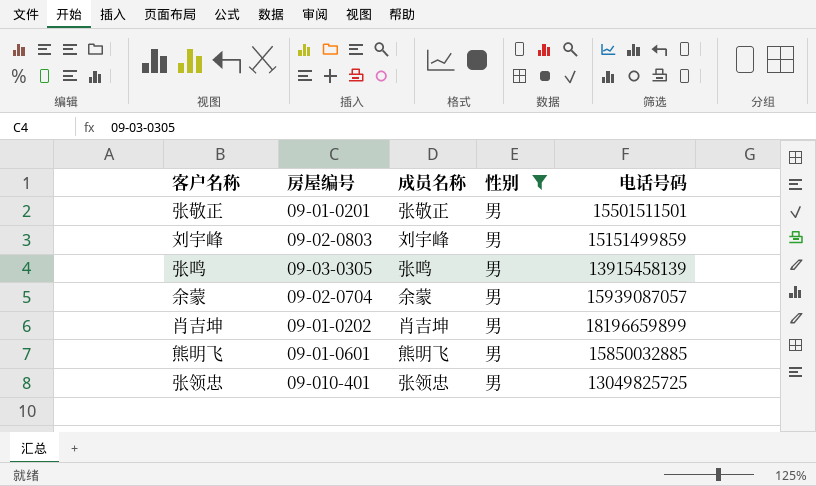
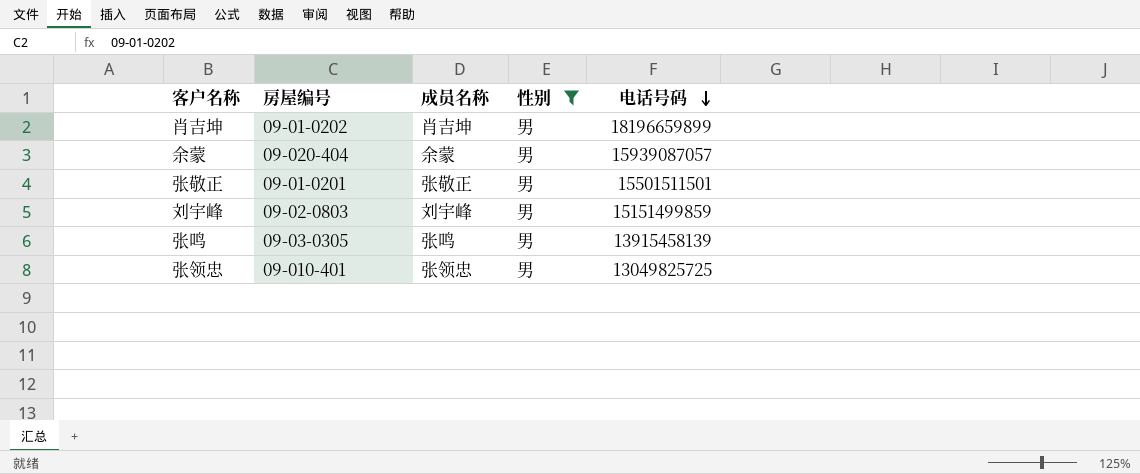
row order: none -> 电话号码 descending
row 熊明飞: 09-01-0601 | 熊明飞 | 男 | 15850032885 -> none
余蒙 | 房屋编号: 09-02-0704 -> 09-020-404

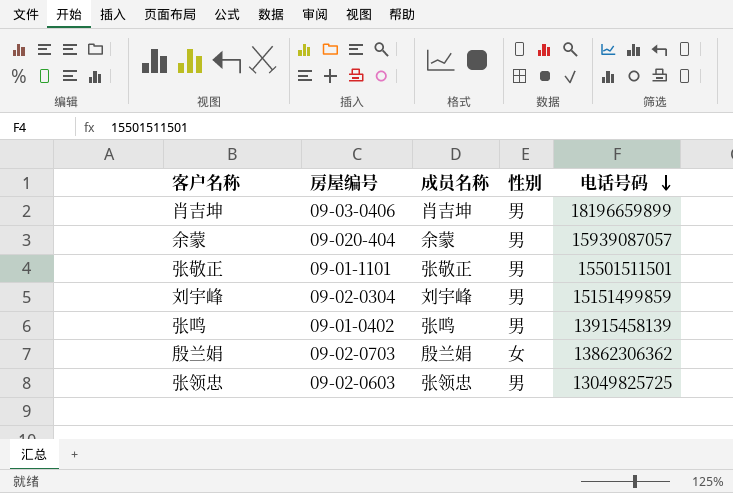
filter: 性别 = 男 -> none
肖吉坤 | 房屋编号: 09-01-0202 -> 09-03-0406
张敬正 | 房屋编号: 09-01-0201 -> 09-01-1101
刘宇峰 | 房屋编号: 09-02-0803 -> 09-02-0304
张鸣 | 房屋编号: 09-03-0305 -> 09-01-0402
张领忠 | 房屋编号: 09-010-401 -> 09-02-0603

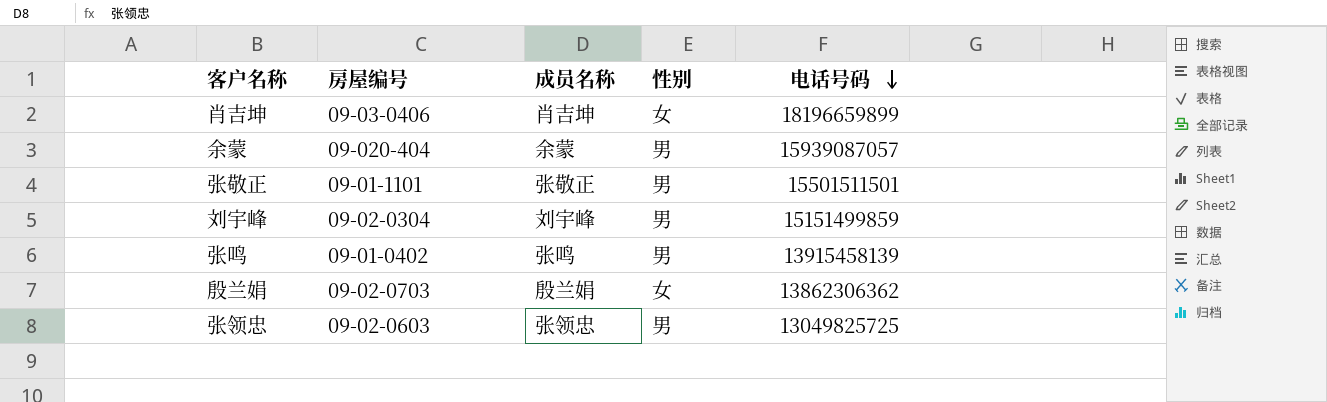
肖吉坤 | 性别: 男 -> 女

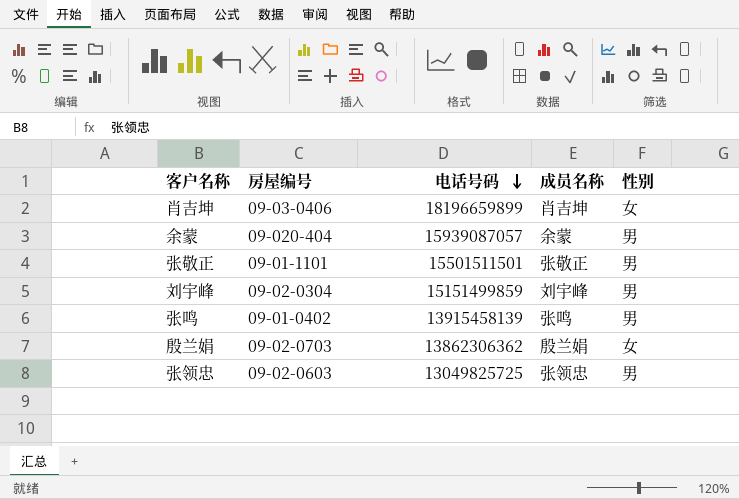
column 电话号码 | position: 5 -> 3

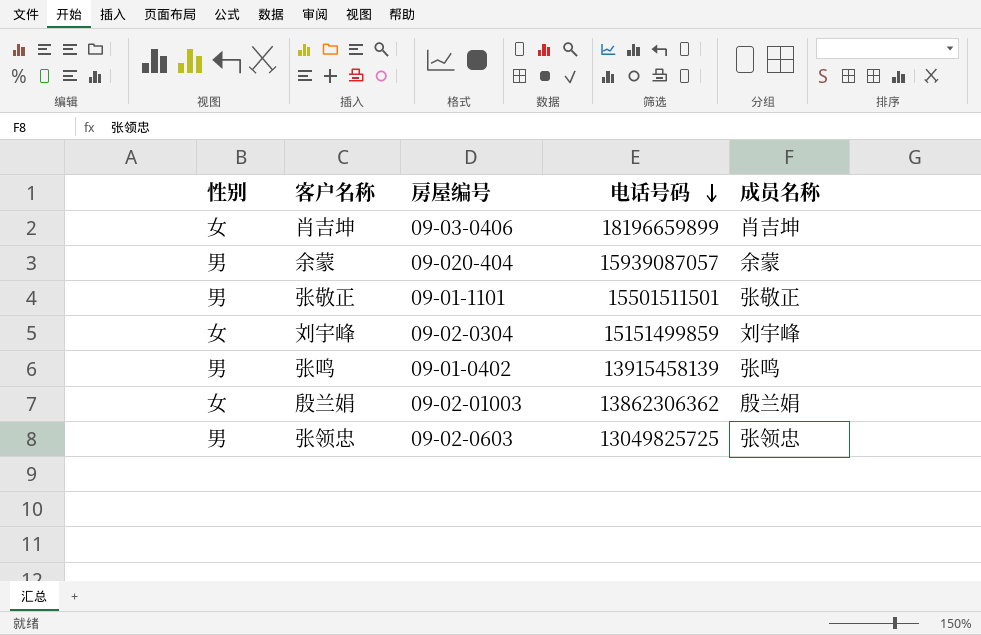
column 性别 | position: 5 -> 1
刘宇峰 | 性别: 男 -> 女
殷兰娟 | 房屋编号: 09-02-0703 -> 09-02-01003

